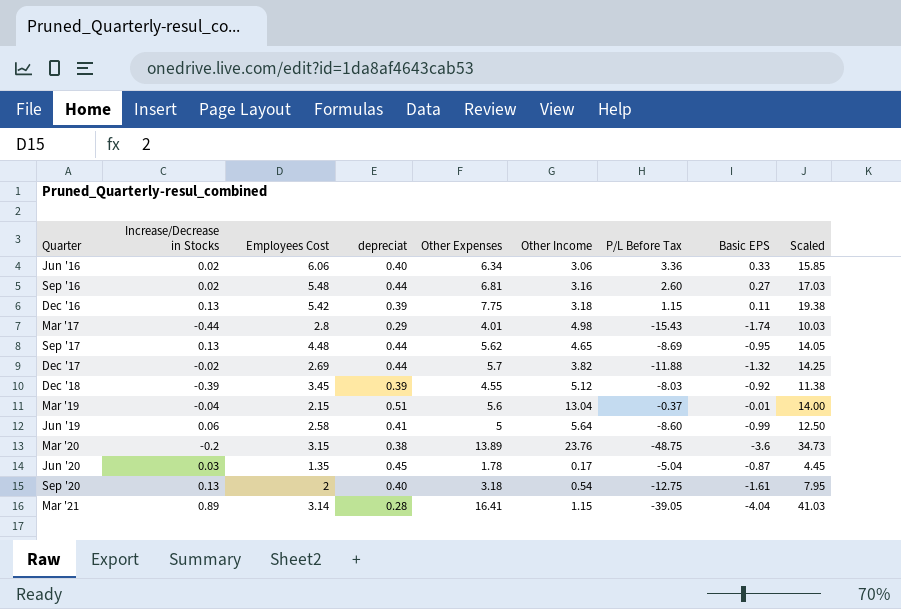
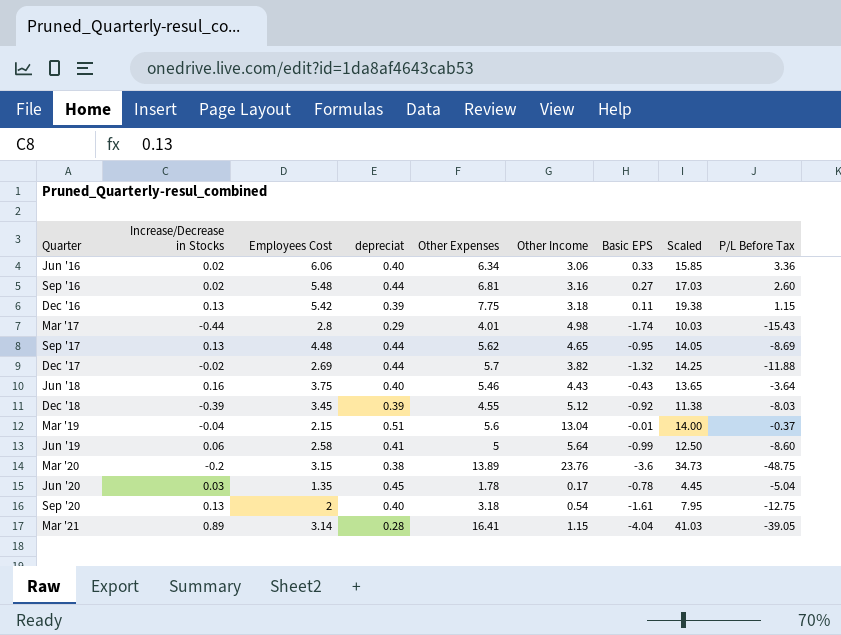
column P/L Before Tax | position: 7 -> 9
row Jun '18: none -> 0.16 | 3.75 | 0.40 | 5.46 | 4.43 | -0.43 | 13.65 | -3.64
Jun '20 | Basic EPS: -0.87 -> -0.78

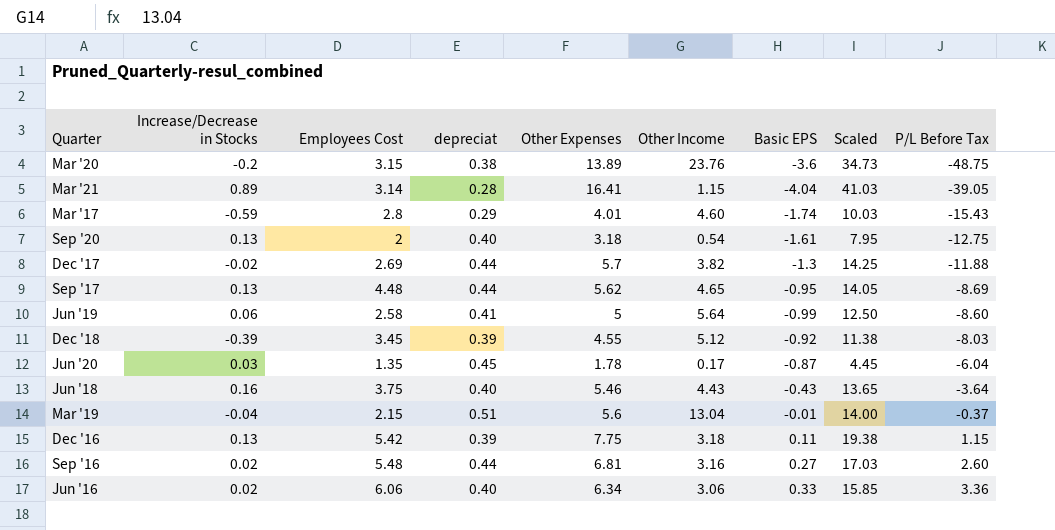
row order: Quarter ascending -> P/L Before Tax ascending
Mar '17 | Increase/Decrease in Stocks: -0.44 -> -0.59
Mar '17 | Other Income: 4.98 -> 4.60
Dec '17 | Basic EPS: -1.32 -> -1.3
Jun '20 | Basic EPS: -0.78 -> -0.87
Jun '20 | P/L Before Tax: -5.04 -> -6.04

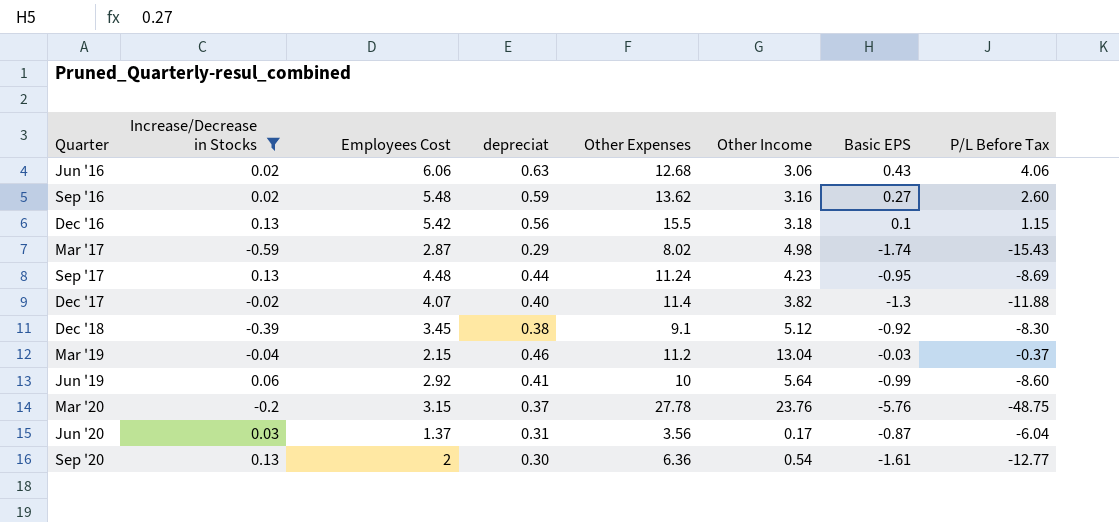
filter: none -> Increase/Decrease in Stocks <= 0.13
row order: P/L Before Tax ascending -> Quarter ascending
column Scaled | formula: [Other Expenses] * 2.5 -> none
Jun '16 | depreciat: 0.40 -> 0.63
Jun '16 | Other Expenses: 6.34 -> 12.68
Jun '16 | Basic EPS: 0.33 -> 0.43
Jun '16 | P/L Before Tax: 3.36 -> 4.06
Sep '16 | depreciat: 0.44 -> 0.59
Sep '16 | Other Expenses: 6.81 -> 13.62
Dec '16 | depreciat: 0.39 -> 0.56
Dec '16 | Other Expenses: 7.75 -> 15.5
Dec '16 | Basic EPS: 0.11 -> 0.1
Mar '17 | Employees Cost: 2.8 -> 2.87
Mar '17 | Other Expenses: 4.01 -> 8.02
Mar '17 | Other Income: 4.60 -> 4.98
Sep '17 | Other Expenses: 5.62 -> 11.24
Sep '17 | Other Income: 4.65 -> 4.23
Dec '17 | Employees Cost: 2.69 -> 4.07
Dec '17 | depreciat: 0.44 -> 0.40
Dec '17 | Other Expenses: 5.7 -> 11.4
Dec '18 | depreciat: 0.39 -> 0.38
Dec '18 | Other Expenses: 4.55 -> 9.1
Dec '18 | P/L Before Tax: -8.03 -> -8.30
Mar '19 | depreciat: 0.51 -> 0.46
Mar '19 | Other Expenses: 5.6 -> 11.2
Mar '19 | Basic EPS: -0.01 -> -0.03
Jun '19 | Employees Cost: 2.58 -> 2.92
Jun '19 | Other Expenses: 5 -> 10
Mar '20 | depreciat: 0.38 -> 0.37
Mar '20 | Other Expenses: 13.89 -> 27.78
Mar '20 | Basic EPS: -3.6 -> -5.76
Jun '20 | Employees Cost: 1.35 -> 1.37
Jun '20 | depreciat: 0.45 -> 0.31
Jun '20 | Other Expenses: 1.78 -> 3.56
Sep '20 | depreciat: 0.40 -> 0.30
Sep '20 | Other Expenses: 3.18 -> 6.36
Sep '20 | P/L Before Tax: -12.75 -> -12.77

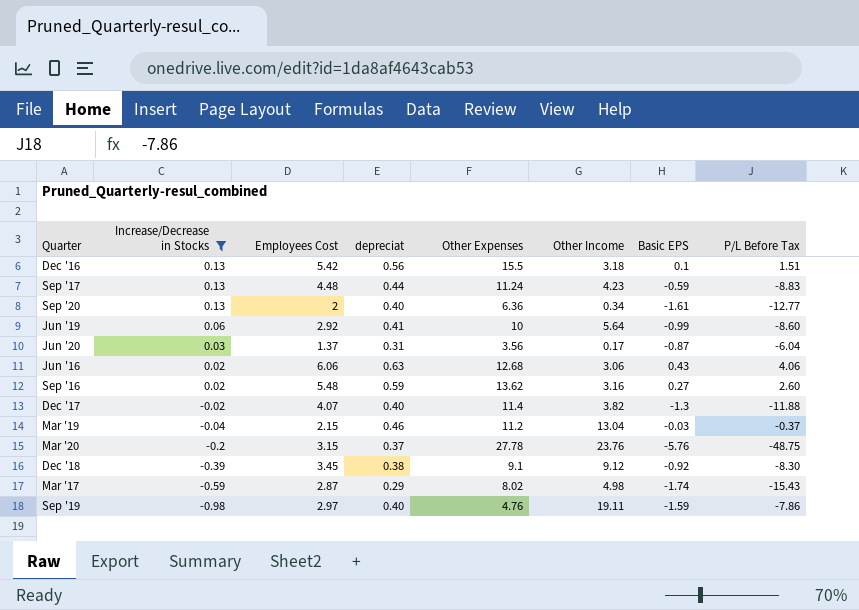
row order: Quarter ascending -> Increase/Decrease in Stocks descending
Dec '16 | P/L Before Tax: 1.15 -> 1.51
Sep '17 | Basic EPS: -0.95 -> -0.59
Sep '17 | P/L Before Tax: -8.69 -> -8.83
Sep '20 | depreciat: 0.30 -> 0.40
Sep '20 | Other Income: 0.54 -> 0.34
Dec '18 | Other Income: 5.12 -> 9.12
row Sep '19: none -> -0.98 | 2.97 | 0.40 | 4.76 | 19.11 | -1.59 | -7.86

